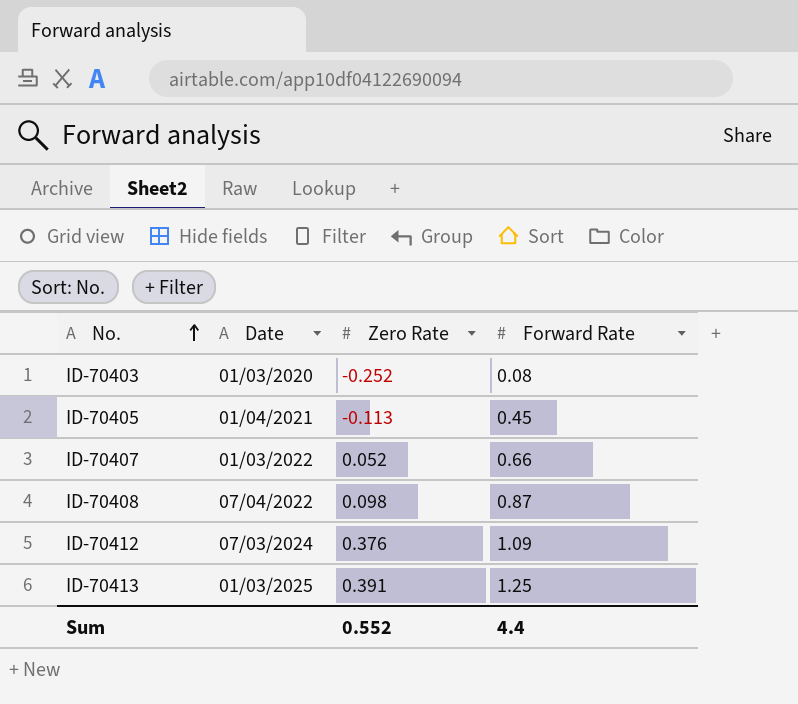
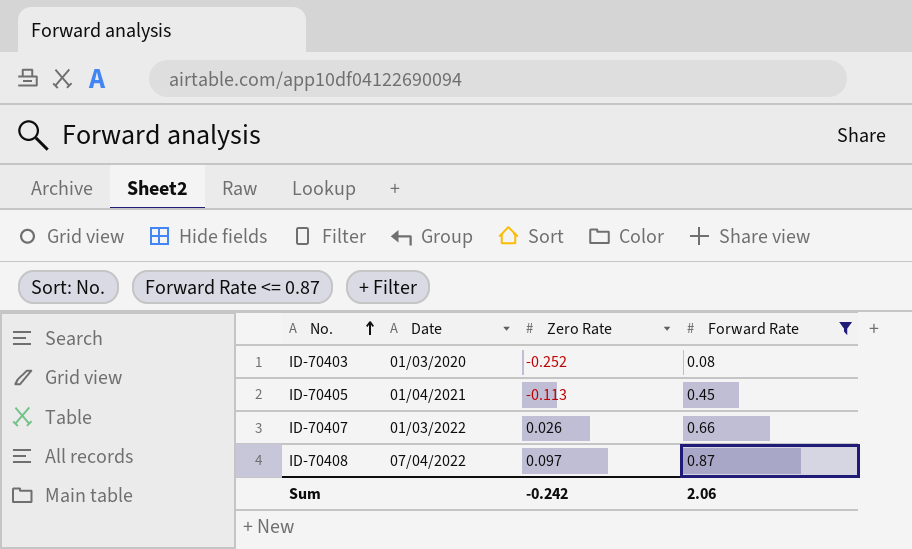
filter: none -> Forward Rate <= 0.87
ID-70407 | Zero Rate: 0.052 -> 0.026
ID-70408 | Zero Rate: 0.098 -> 0.097
Sum | Zero Rate: 0.552 -> -0.242
Sum | Forward Rate: 4.4 -> 2.06

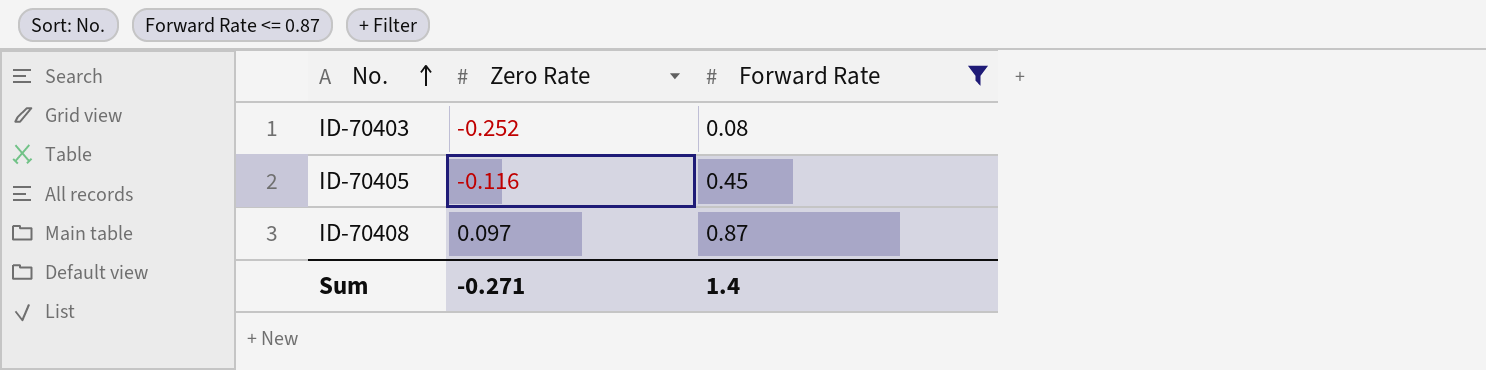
column Date | position: 2 -> none
row ID-70407: 01/03/2022 | 0.026 | 0.66 -> none
ID-70405 | Zero Rate: -0.113 -> -0.116
Sum | Zero Rate: -0.242 -> -0.271
Sum | Forward Rate: 2.06 -> 1.4

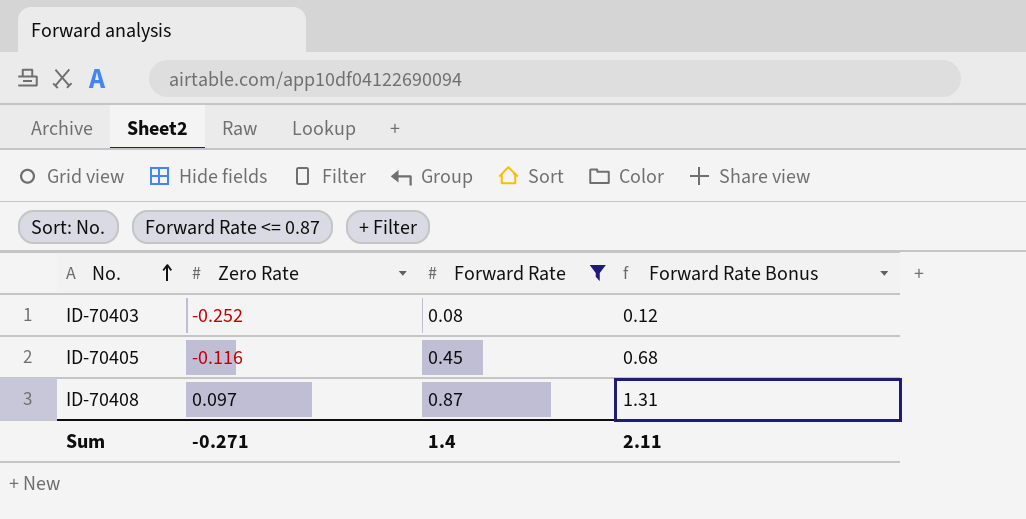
column Forward Rate Bonus | formula: none -> [Forward Rate] * 1.5

